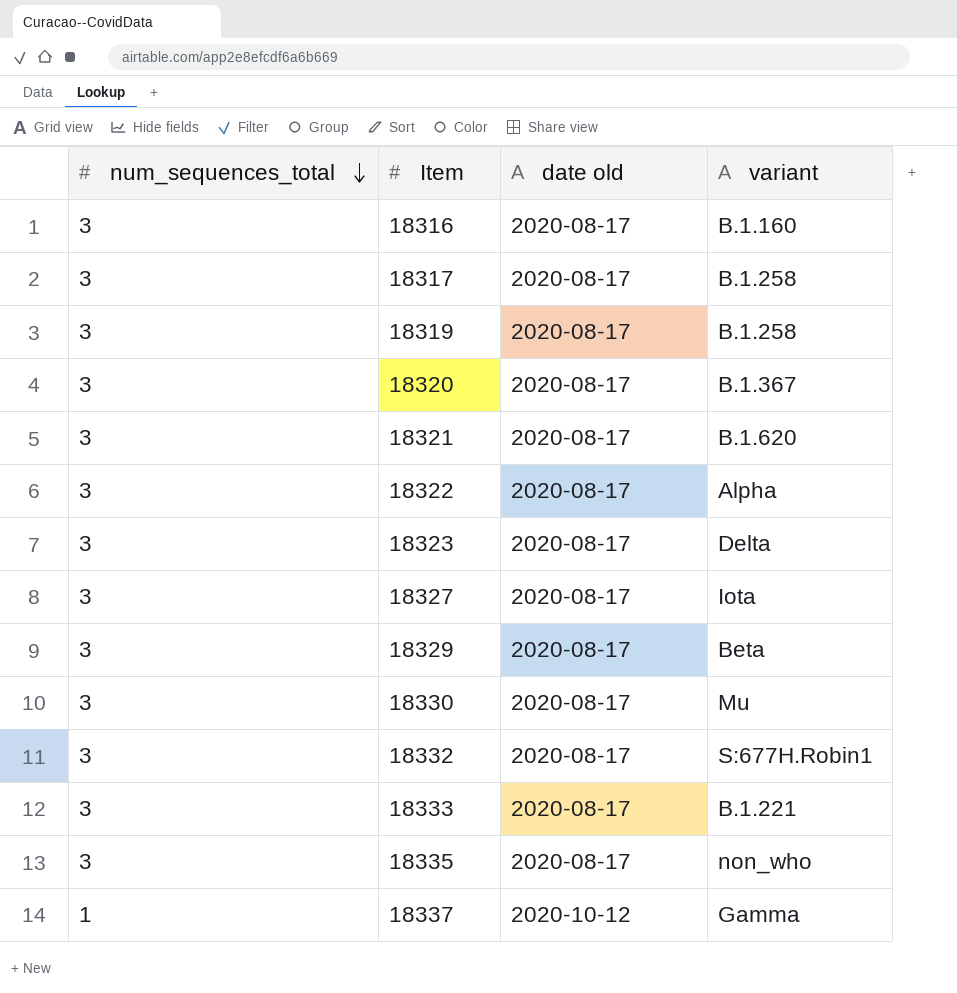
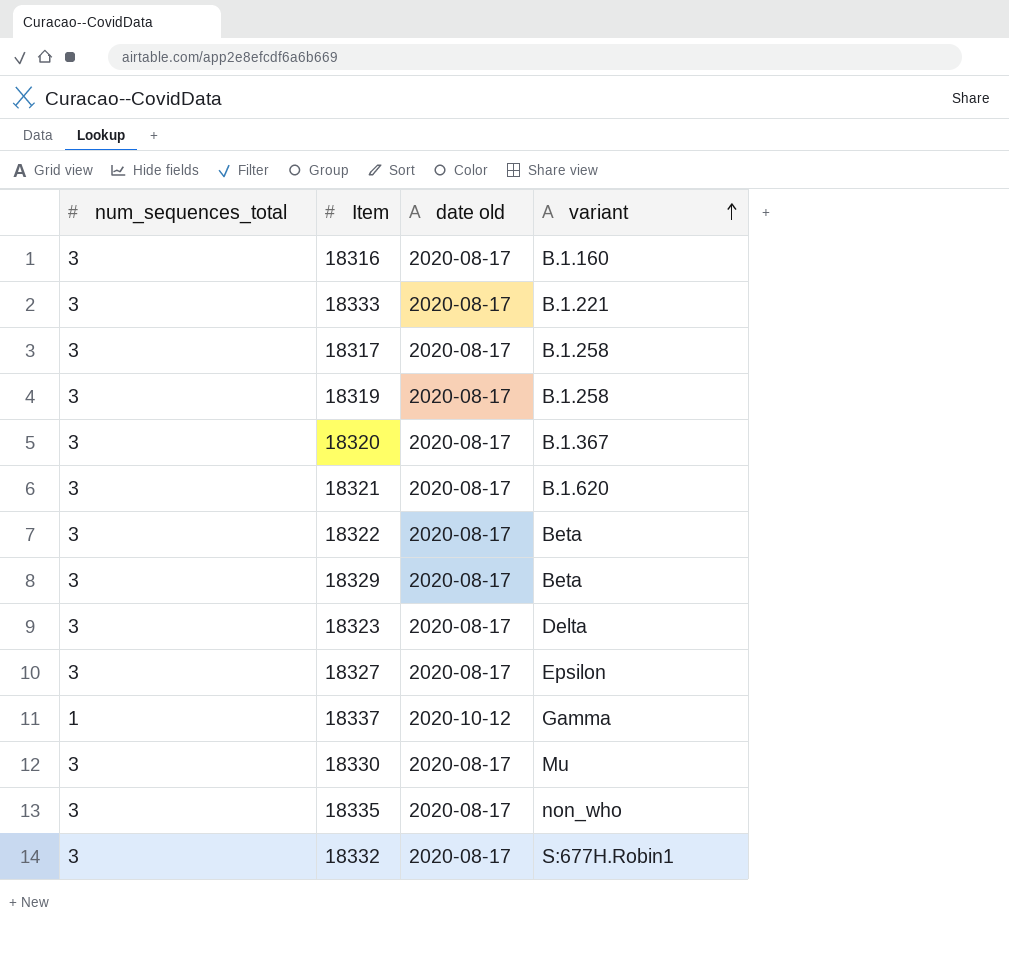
row order: num_sequences_total descending -> variant ascending
18322 | variant: Alpha -> Beta
18327 | variant: Iota -> Epsilon

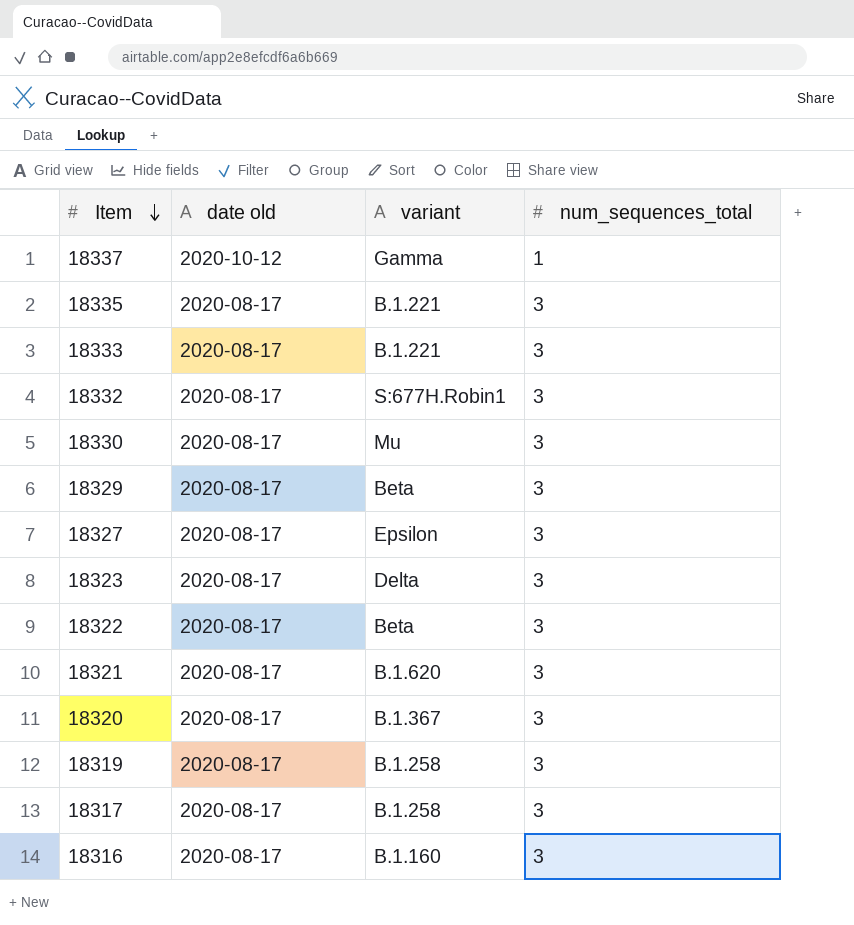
row order: variant ascending -> Item descending
column num_sequences_total | position: 1 -> 4
18335 | variant: non_who -> B.1.221

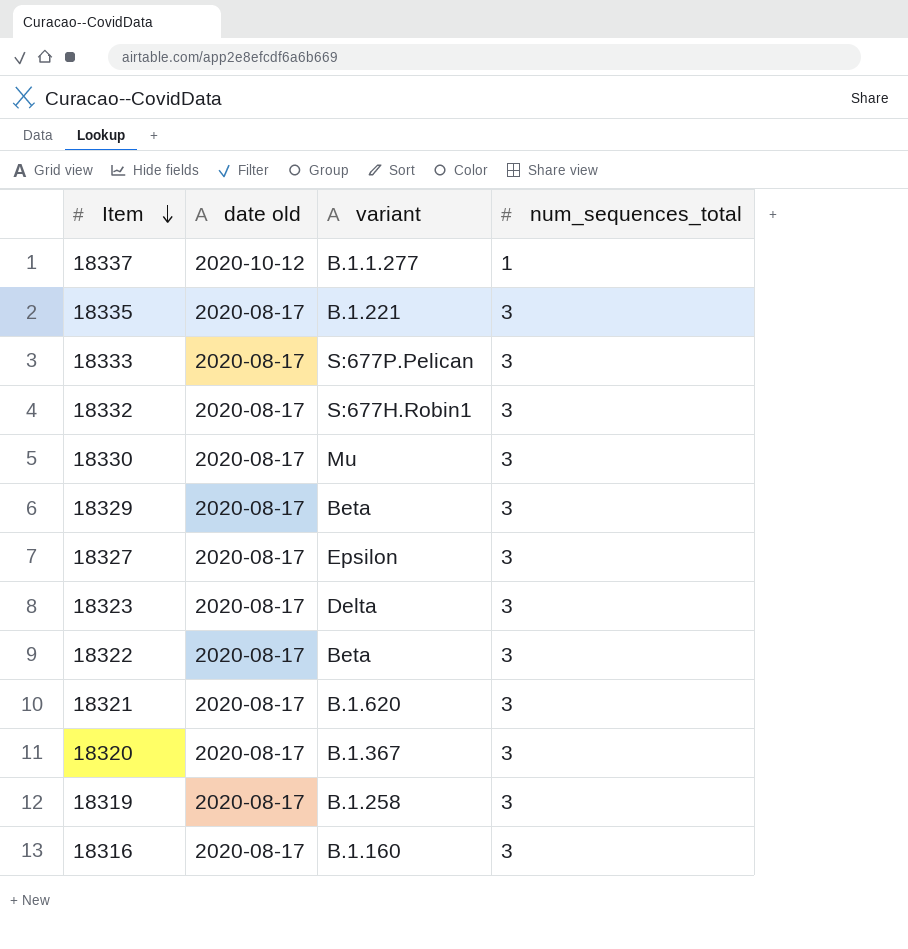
row 18317: 2020-08-17 | B.1.258 | 3 -> none
18337 | variant: Gamma -> B.1.1.277
18333 | variant: B.1.221 -> S:677P.Pelican

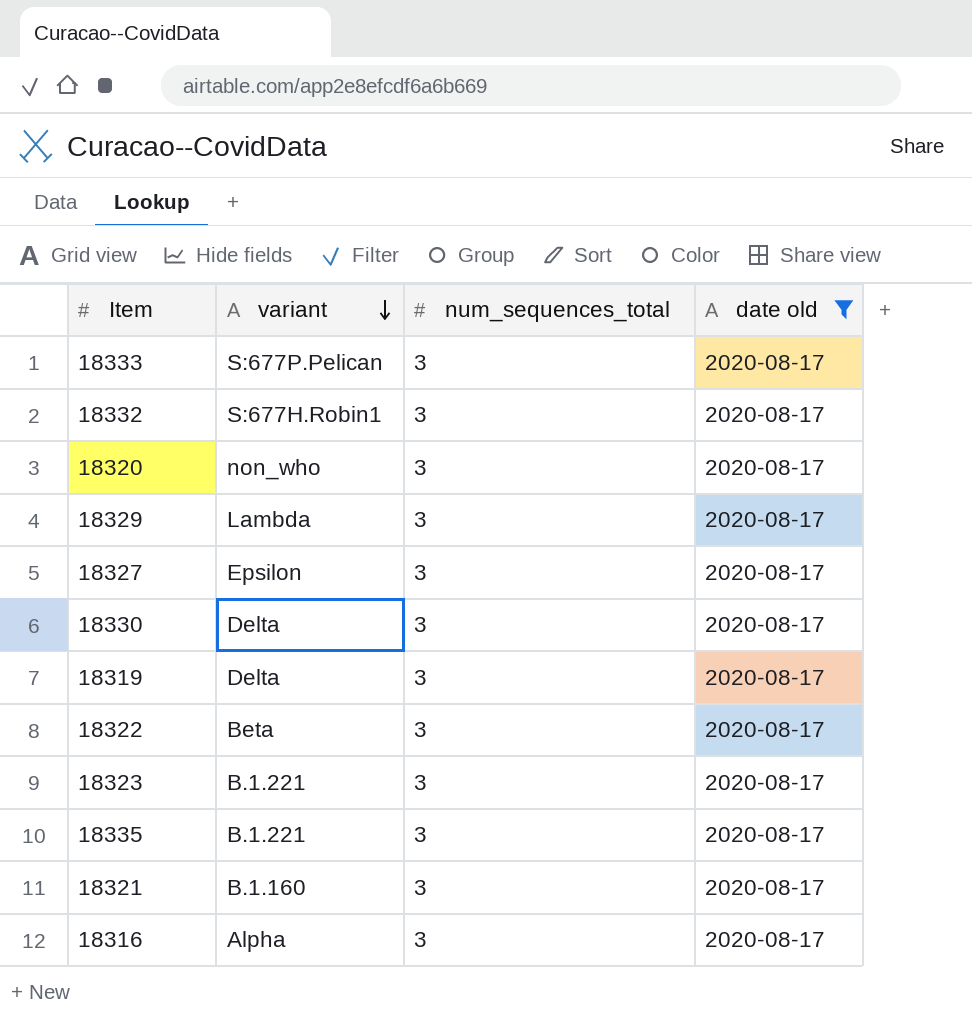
filter: none -> date old = 2020-08-17
row order: Item descending -> variant descending
column date old | position: 2 -> 4
18320 | variant: B.1.367 -> non_who
18329 | variant: Beta -> Lambda
18330 | variant: Mu -> Delta
18319 | variant: B.1.258 -> Delta
18323 | variant: Delta -> B.1.221
18321 | variant: B.1.620 -> B.1.160
18316 | variant: B.1.160 -> Alpha

